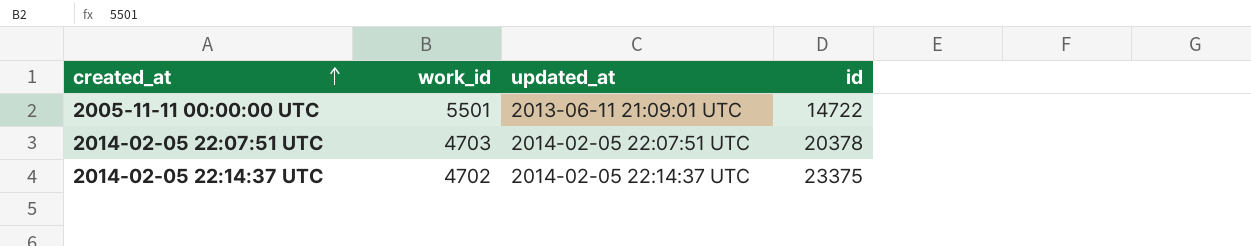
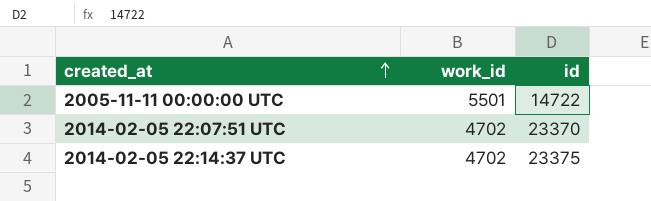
column updated_at | position: 3 -> none
2014-02-05 22:07:51 UTC | work_id: 4703 -> 4702
2014-02-05 22:07:51 UTC | id: 20378 -> 23370

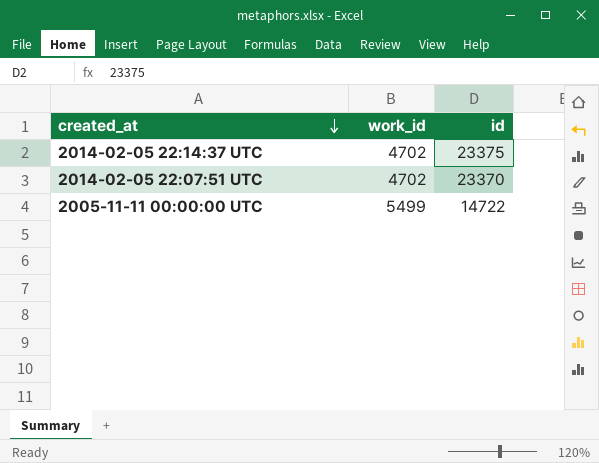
row order: created_at ascending -> created_at descending
2005-11-11 00:00:00 UTC | work_id: 5501 -> 5499

